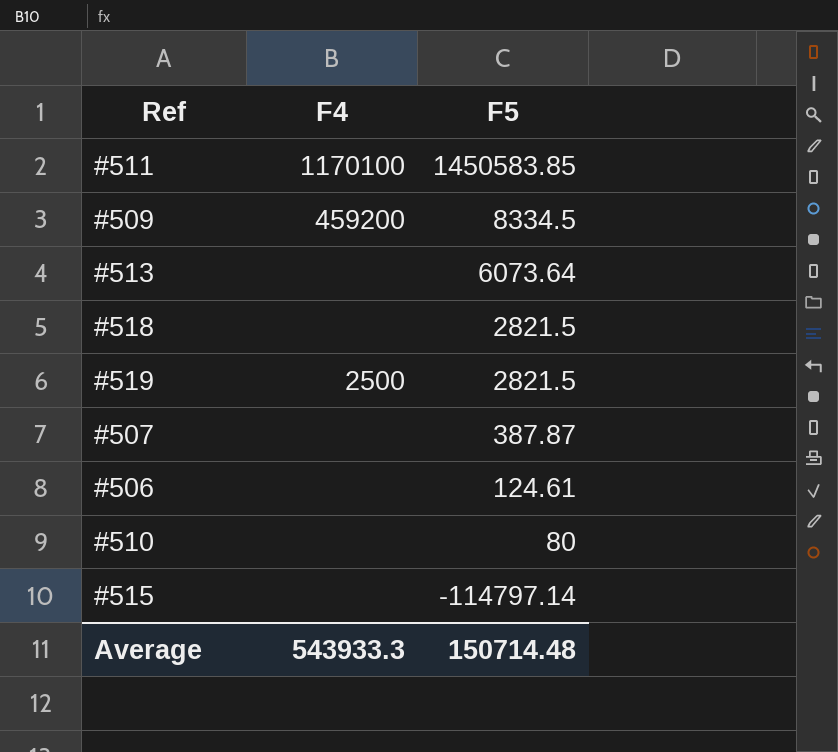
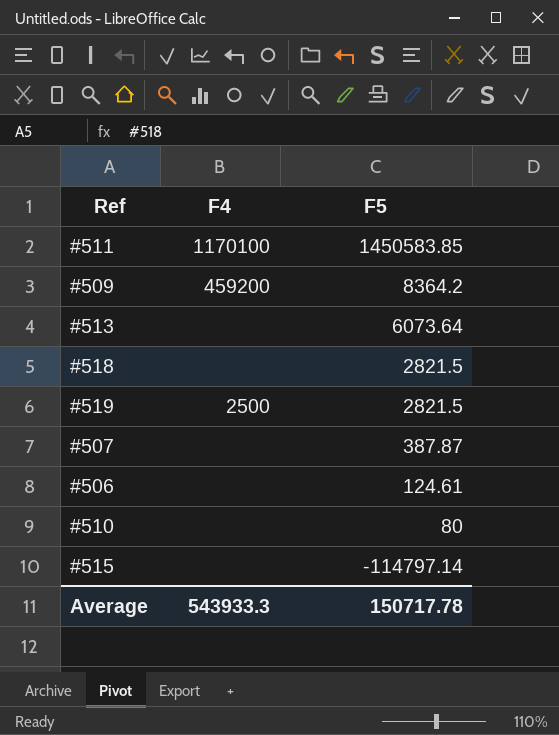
#509 | F5: 8334.5 -> 8364.2
Average | F5: 150714.48 -> 150717.78

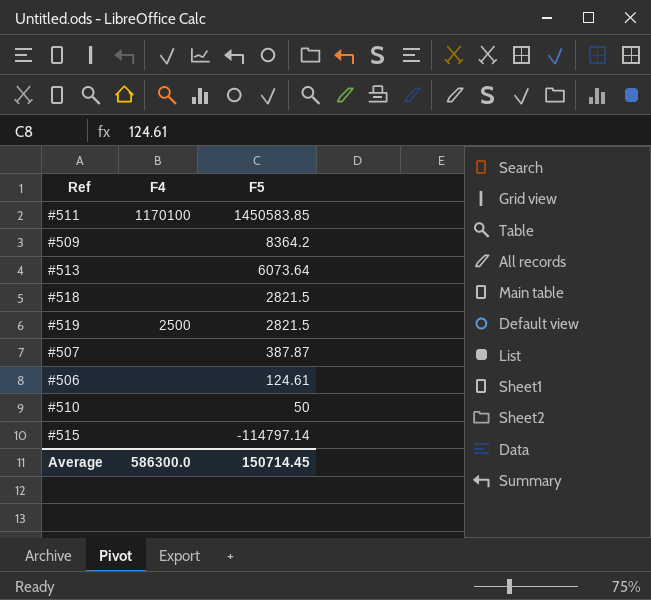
#509 | F4: 459200 -> none
#510 | F5: 80 -> 50
Average | F4: 543933.3 -> 586300.0
Average | F5: 150717.78 -> 150714.45

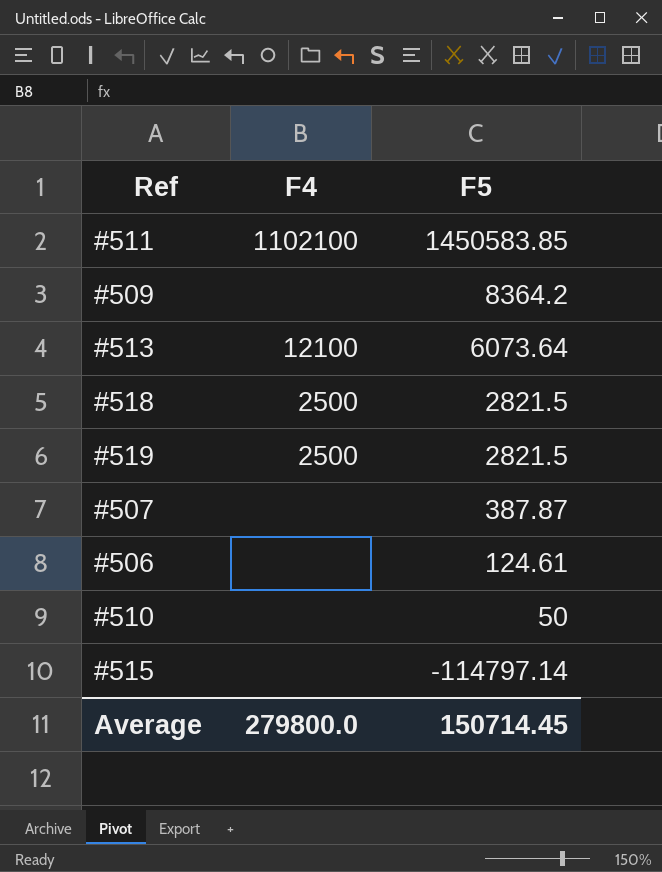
#511 | F4: 1170100 -> 1102100
#513 | F4: none -> 12100
#518 | F4: none -> 2500
Average | F4: 586300.0 -> 279800.0

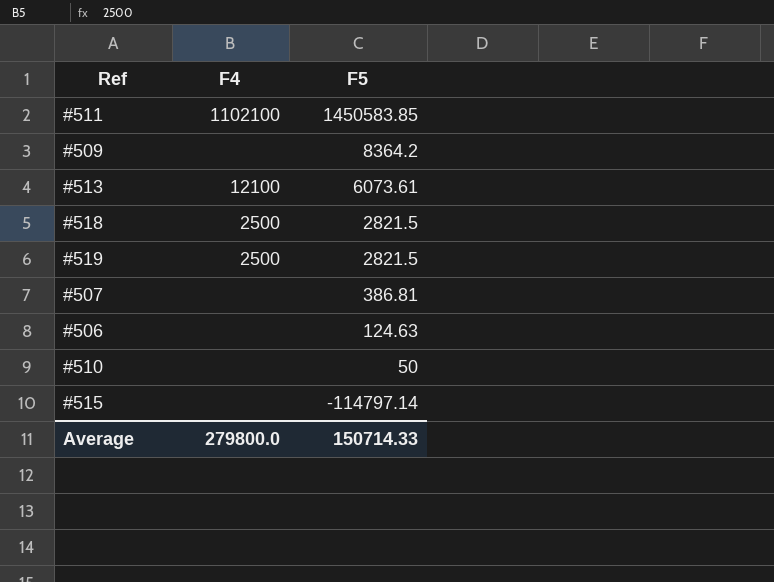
#513 | F5: 6073.64 -> 6073.61
#507 | F5: 387.87 -> 386.81
#506 | F5: 124.61 -> 124.63
Average | F5: 150714.45 -> 150714.33

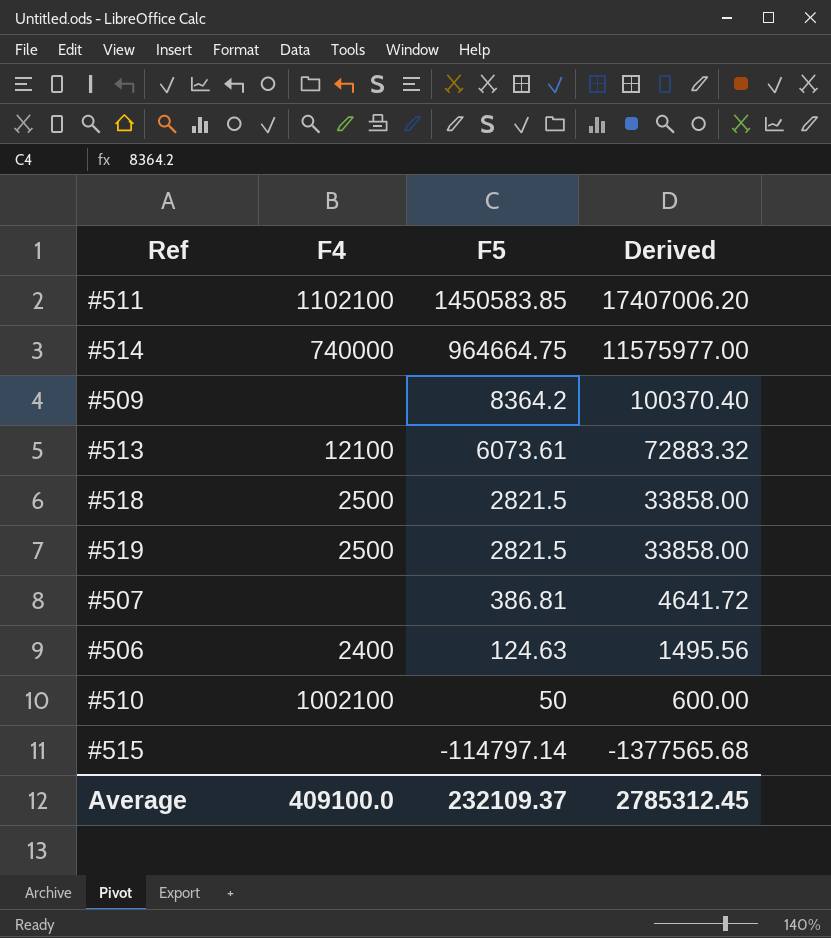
column Derived | formula: none -> [F5] * 12
row #514: none -> 740000 | 964664.75 | 11575977.00
#506 | F4: none -> 2400
#510 | F4: none -> 1002100
Average | F4: 279800.0 -> 409100.0
Average | F5: 150714.33 -> 232109.37

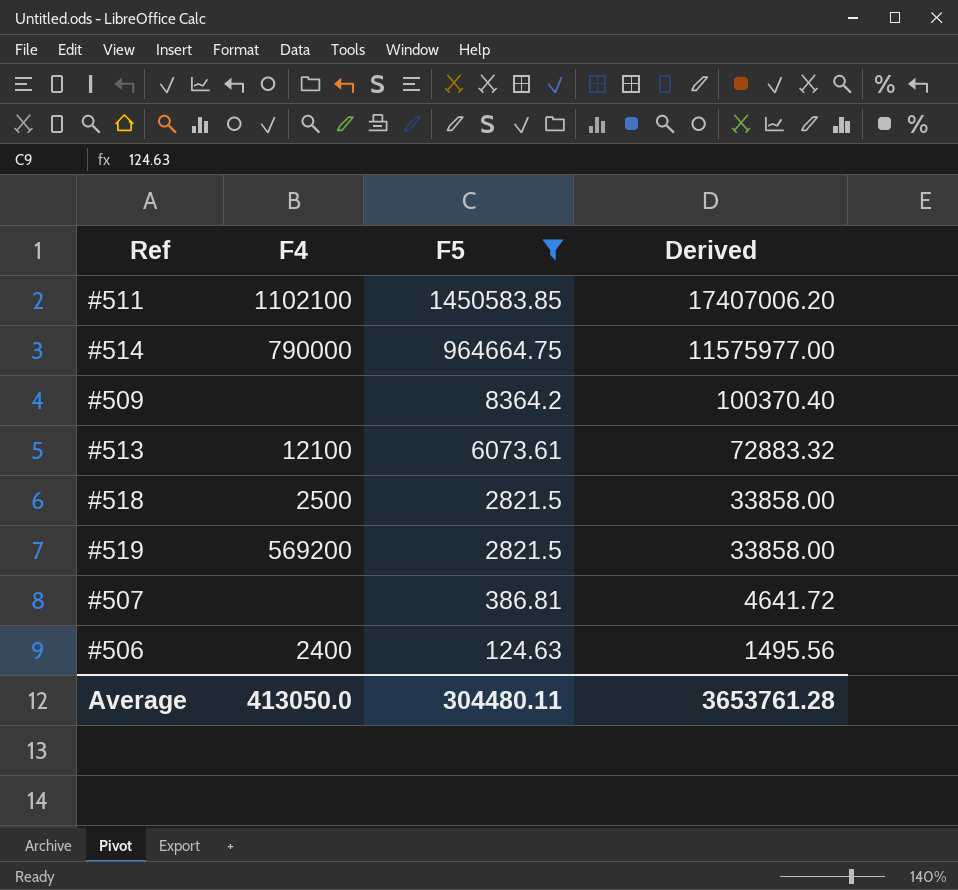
filter: none -> F5 >= 124.63
#514 | F4: 740000 -> 790000
#519 | F4: 2500 -> 569200
Average | F4: 409100.0 -> 413050.0
Average | F5: 232109.37 -> 304480.11
Average | Derived: 2785312.45 -> 3653761.28

